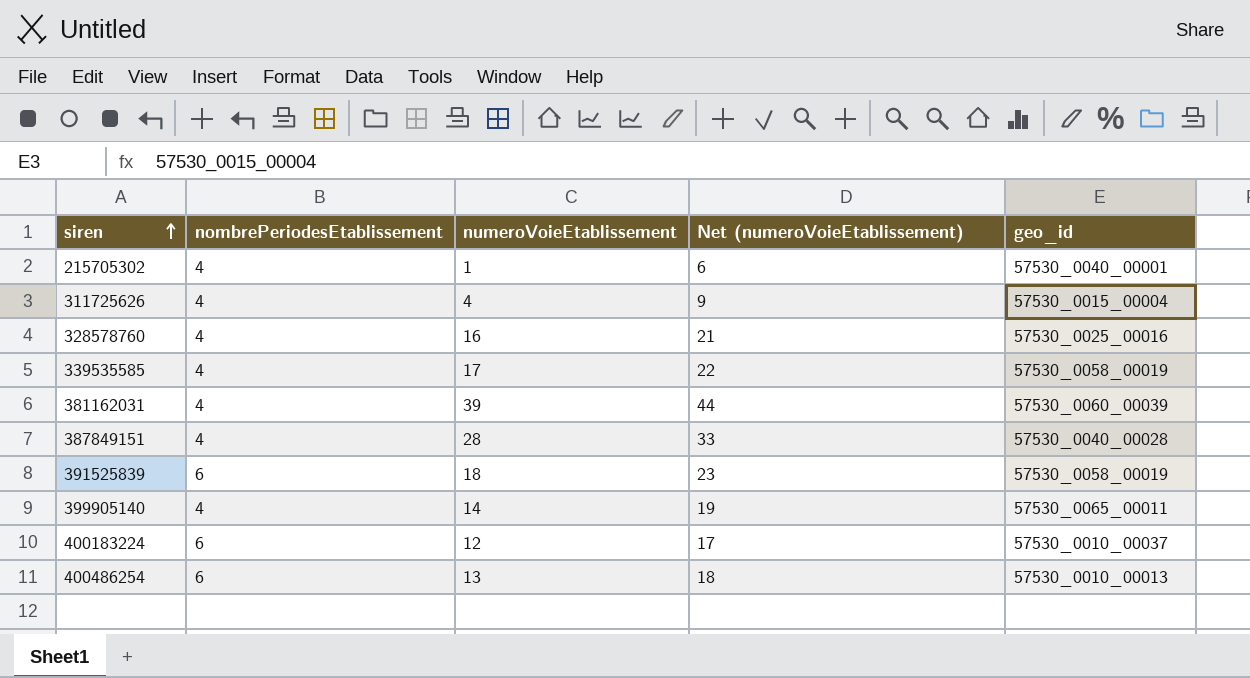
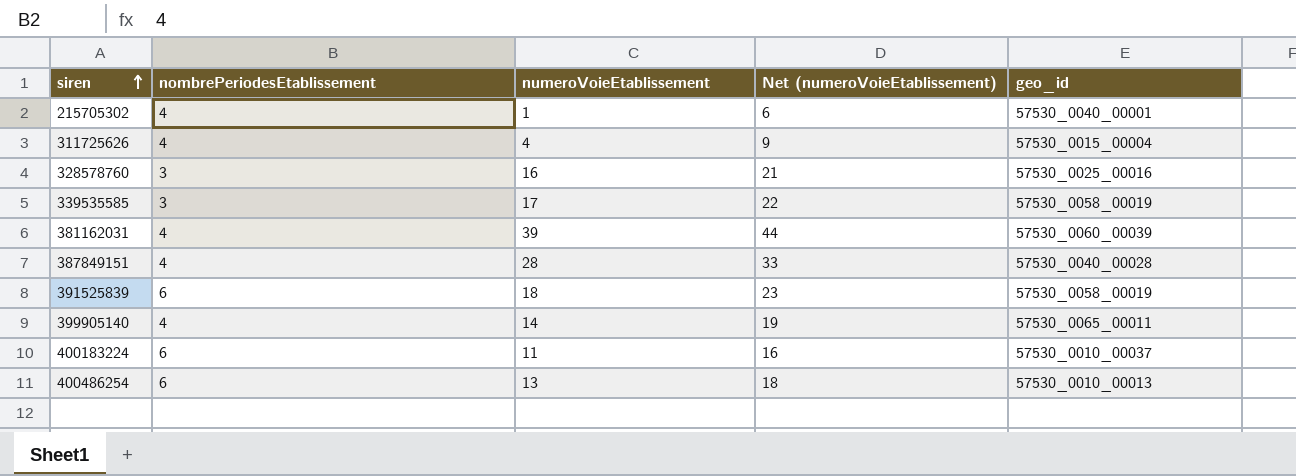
328578760 | nombrePeriodesEtablissement: 4 -> 3
339535585 | nombrePeriodesEtablissement: 4 -> 3
400183224 | numeroVoieEtablissement: 12 -> 11
400183224 | Net (numeroVoieEtablissement): 17 -> 16

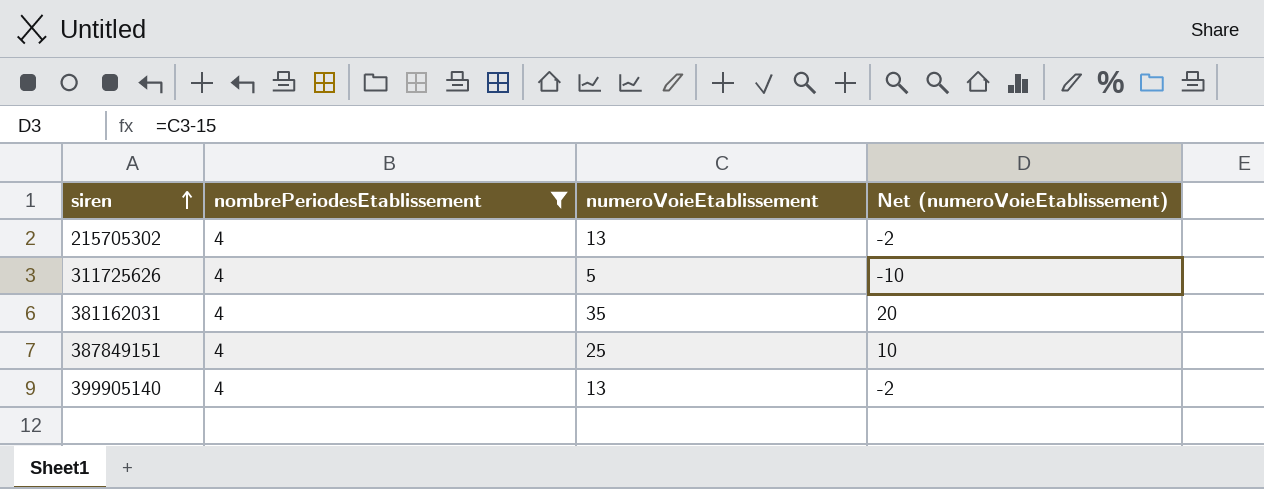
filter: none -> nombrePeriodesEtablissement = 4
column geo_id | position: 5 -> none
column Net (numeroVoieEtablissement) | formula: [numeroVoieEtablissement] + 5 -> [numeroVoieEtablissement] - 15
215705302 | numeroVoieEtablissement: 1 -> 13
311725626 | numeroVoieEtablissement: 4 -> 5
381162031 | numeroVoieEtablissement: 39 -> 35
387849151 | numeroVoieEtablissement: 28 -> 25
399905140 | numeroVoieEtablissement: 14 -> 13

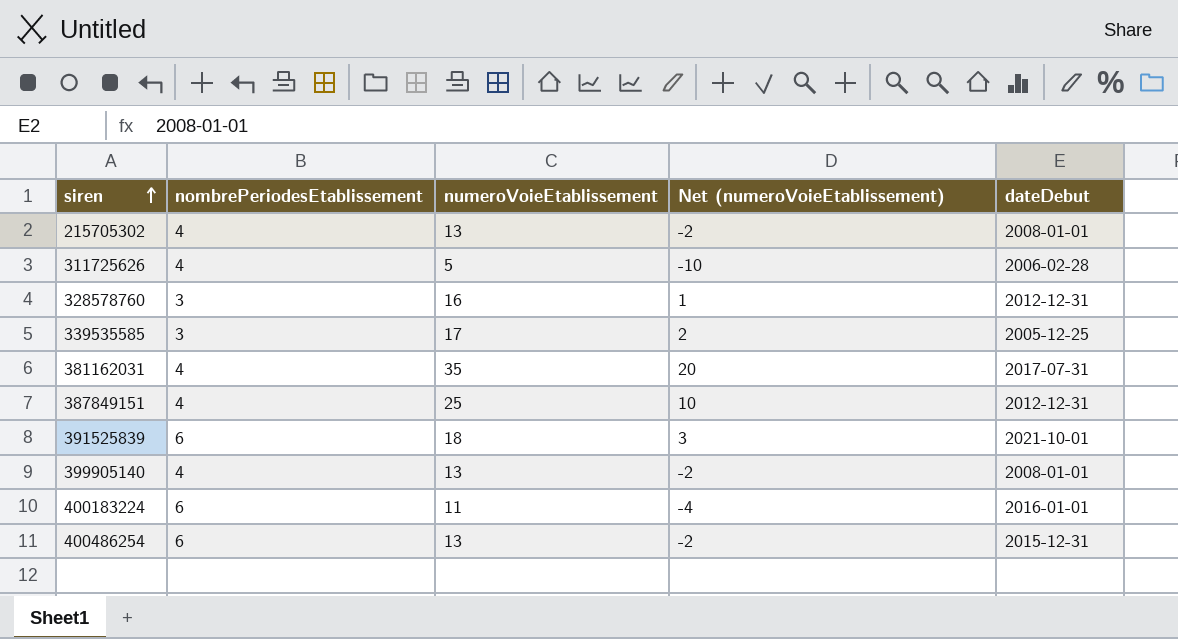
filter: nombrePeriodesEtablissement = 4 -> none
column dateDebut | position: none -> 5

